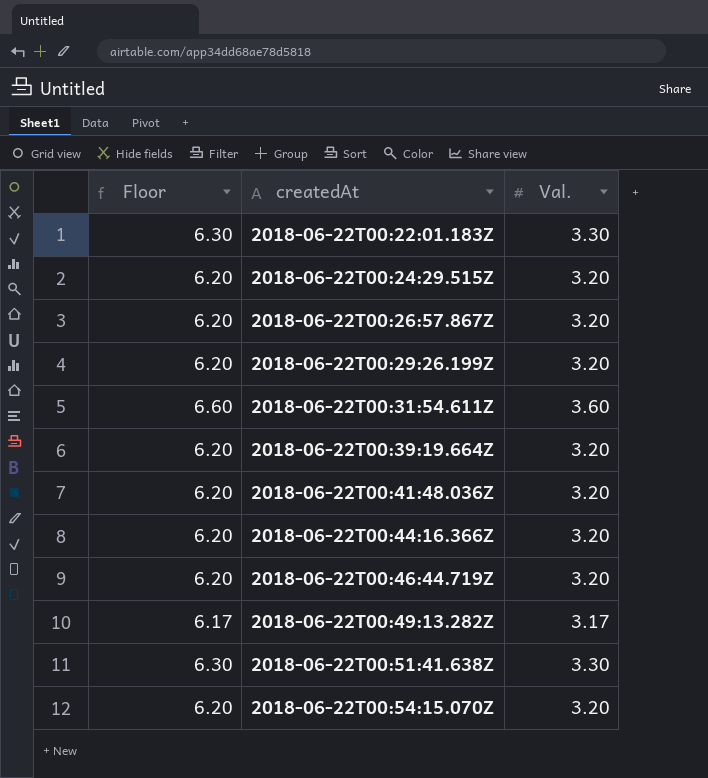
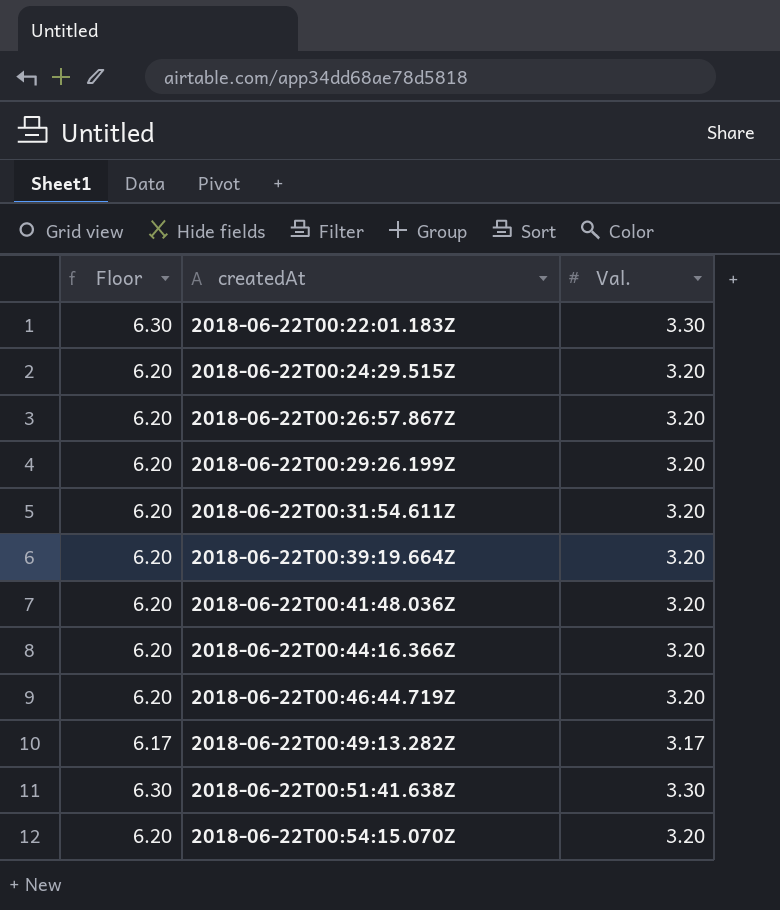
2018-06-22T00:31:54.611Z | Floor: 6.60 -> 6.20
2018-06-22T00:31:54.611Z | Val.: 3.60 -> 3.20

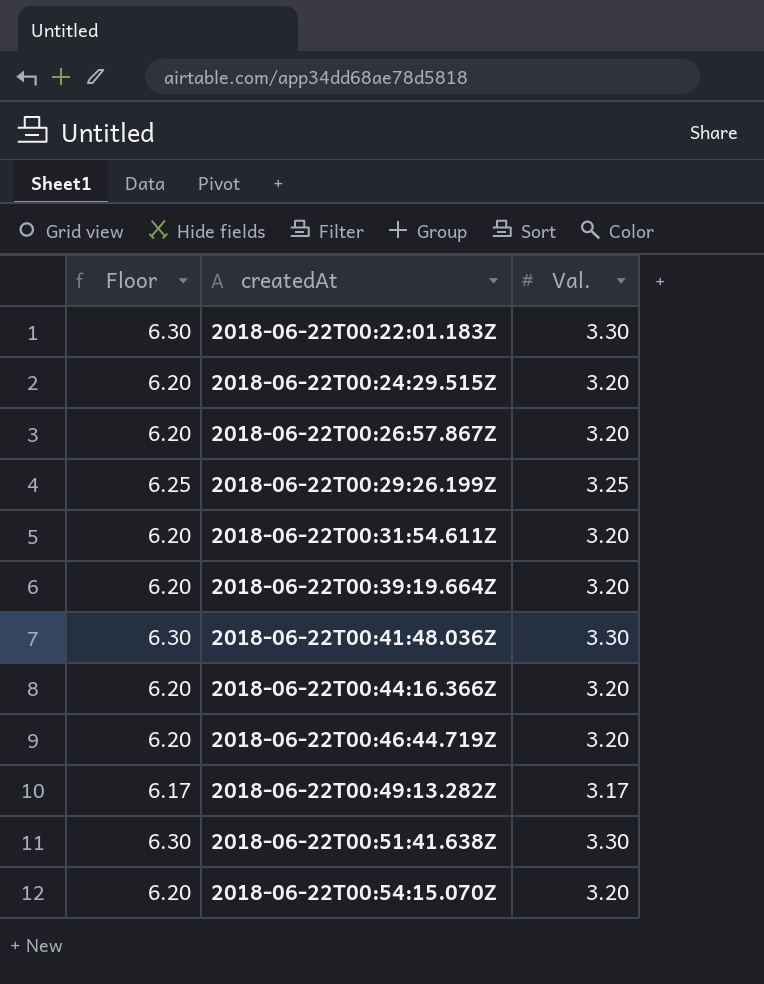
2018-06-22T00:29:26.199Z | Floor: 6.20 -> 6.25
2018-06-22T00:29:26.199Z | Val.: 3.20 -> 3.25
2018-06-22T00:41:48.036Z | Floor: 6.20 -> 6.30
2018-06-22T00:41:48.036Z | Val.: 3.20 -> 3.30

